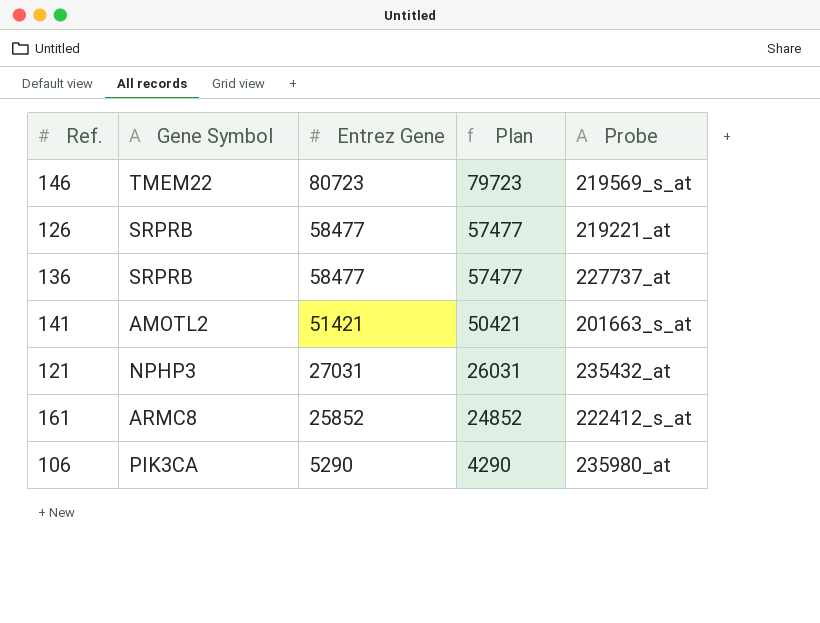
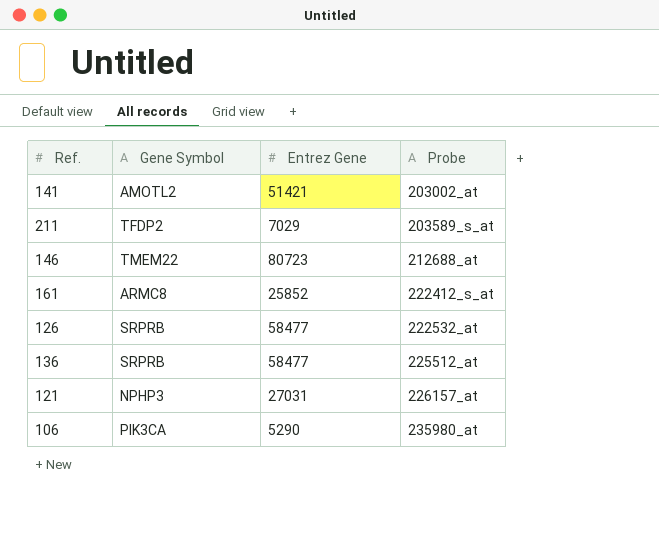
row order: Entrez Gene descending -> Probe ascending
column Plan | formula: [Entrez Gene] - 1000 -> none
141 | Probe: 201663_s_at -> 203002_at
row 211: none -> TFDP2 | 7029 | 203589_s_at
146 | Probe: 219569_s_at -> 212688_at
126 | Probe: 219221_at -> 222532_at
136 | Probe: 227737_at -> 225512_at
121 | Probe: 235432_at -> 226157_at

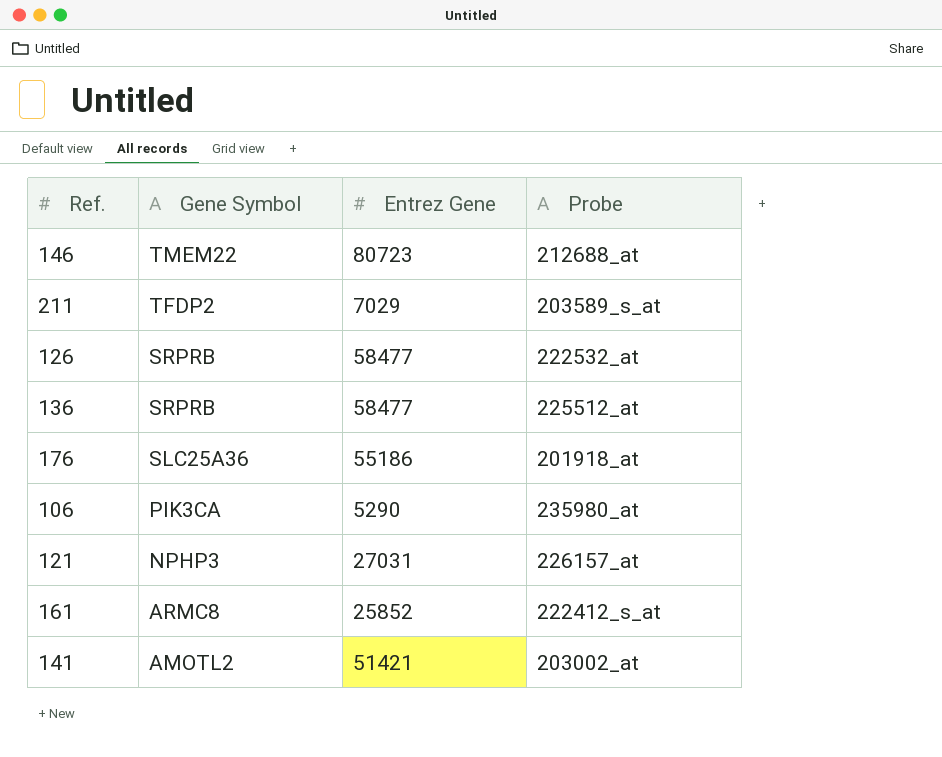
row order: Probe ascending -> Gene Symbol descending
row 176: none -> SLC25A36 | 55186 | 201918_at

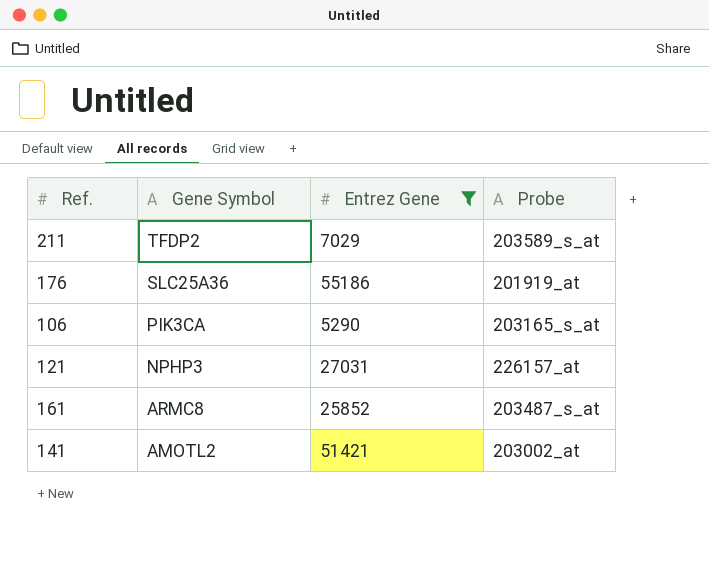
filter: none -> Entrez Gene <= 55186
176 | Probe: 201918_at -> 201919_at
106 | Probe: 235980_at -> 203165_s_at
161 | Probe: 222412_s_at -> 203487_s_at

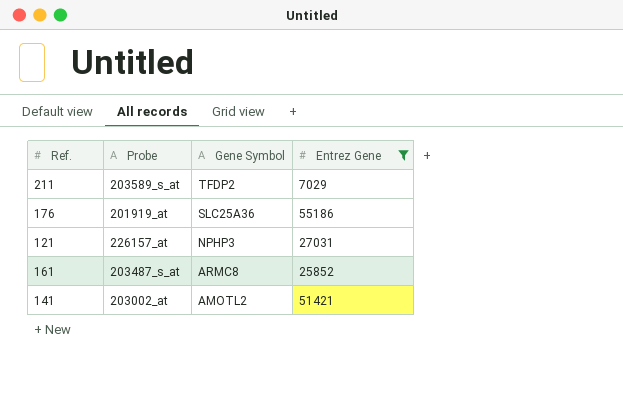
column Probe | position: 4 -> 2
row 106: PIK3CA | 5290 | 203165_s_at -> none

